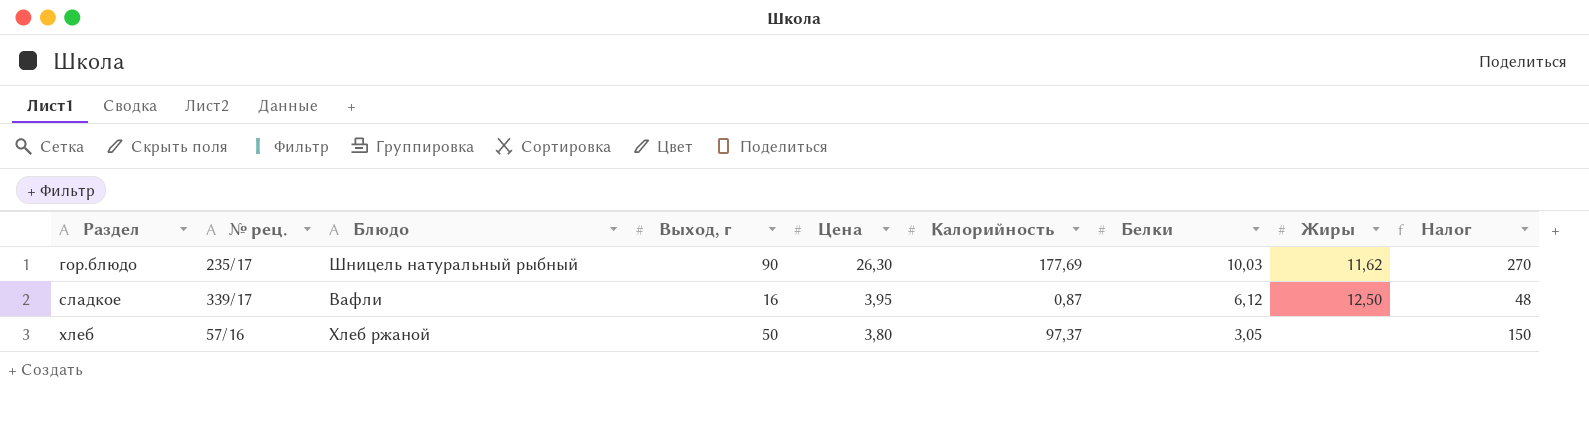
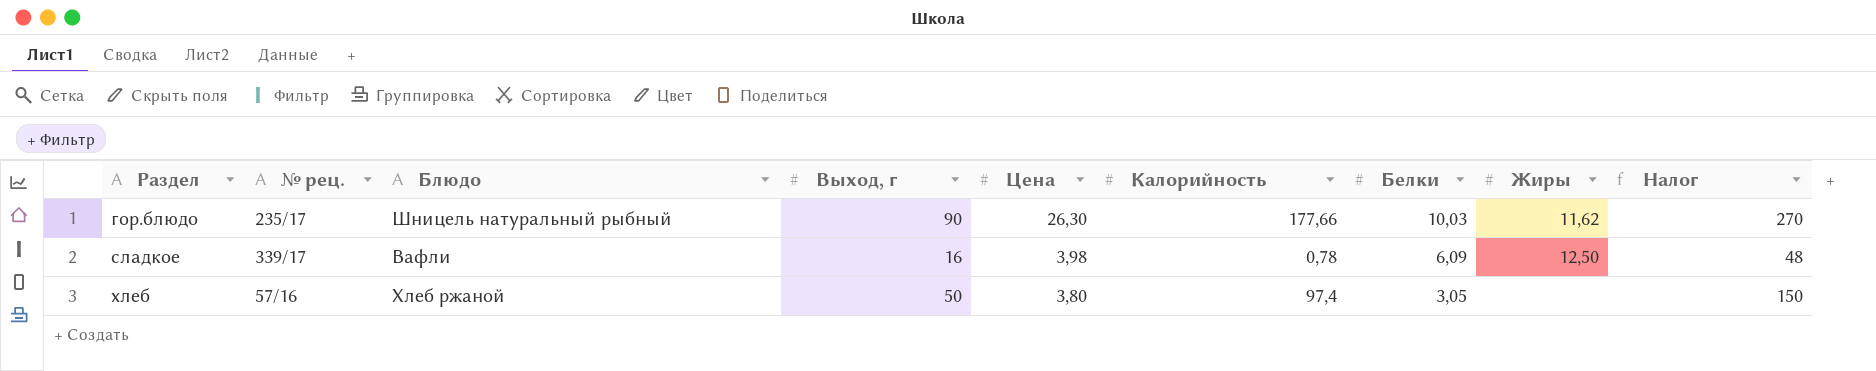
гор.блюдо | Калорийность: 177,69 -> 177,66
сладкое | Цена: 3,95 -> 3,98
сладкое | Калорийность: 0,87 -> 0,78
сладкое | Белки: 6,12 -> 6,09
хлеб | Калорийность: 97,37 -> 97,4

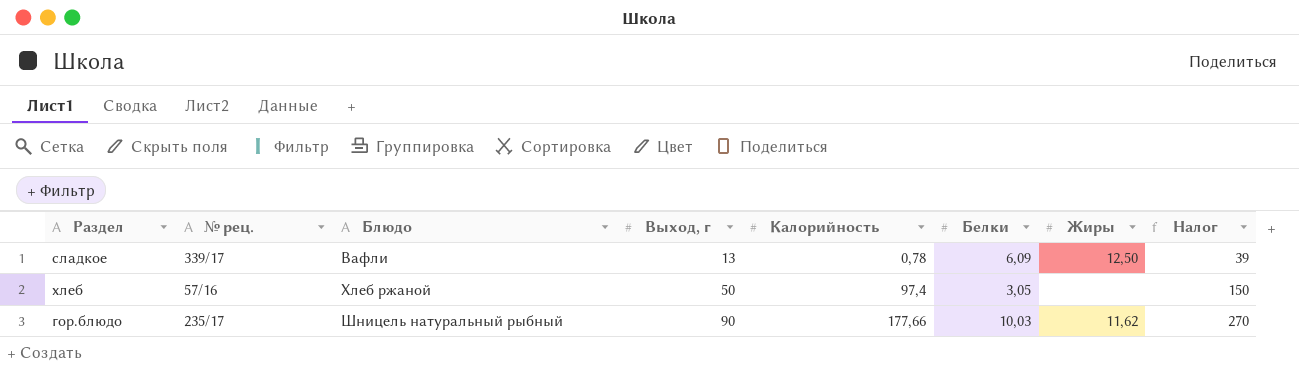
row order: Раздел ascending -> Блюдо ascending
column Цена | position: 5 -> none
сладкое | Выход, г: 16 -> 13
сладкое | Налог: 48 -> 39

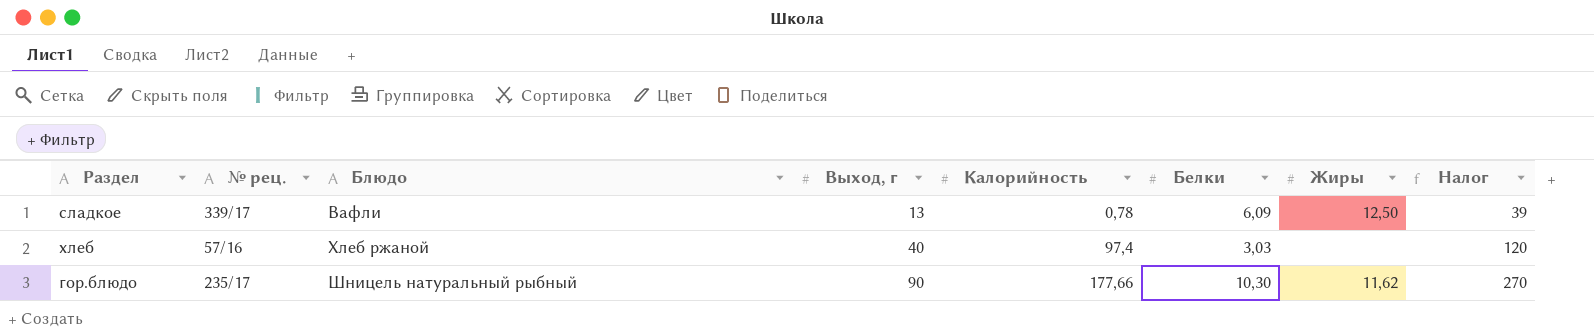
хлеб | Выход, г: 50 -> 40
хлеб | Белки: 3,05 -> 3,03
хлеб | Налог: 150 -> 120
гор.блюдо | Белки: 10,03 -> 10,30

